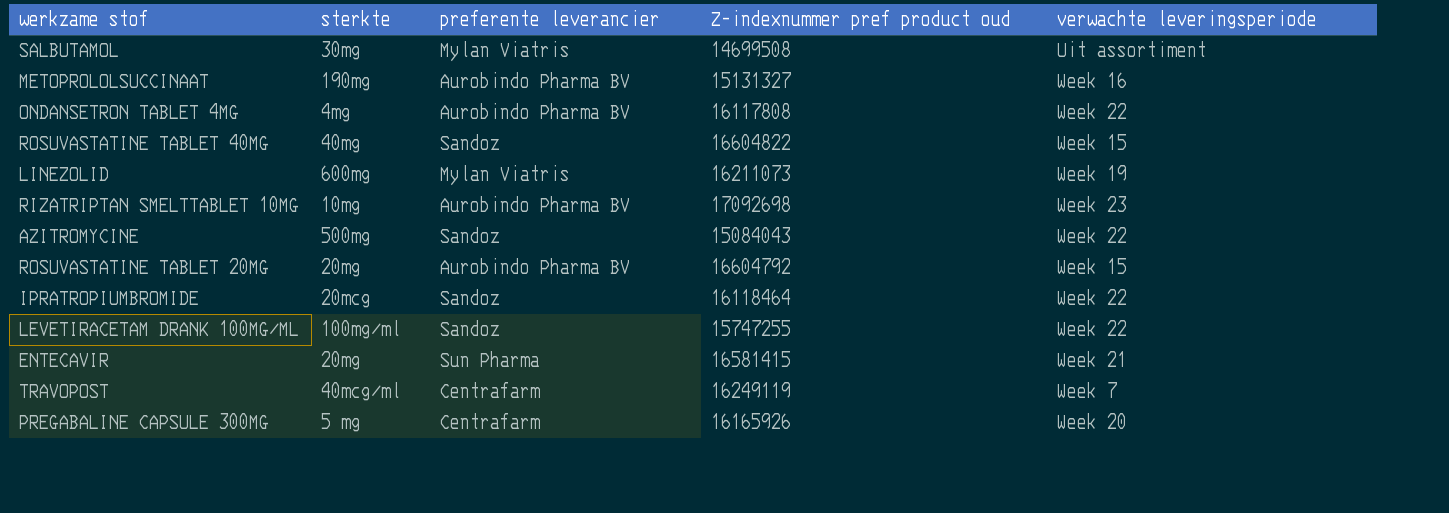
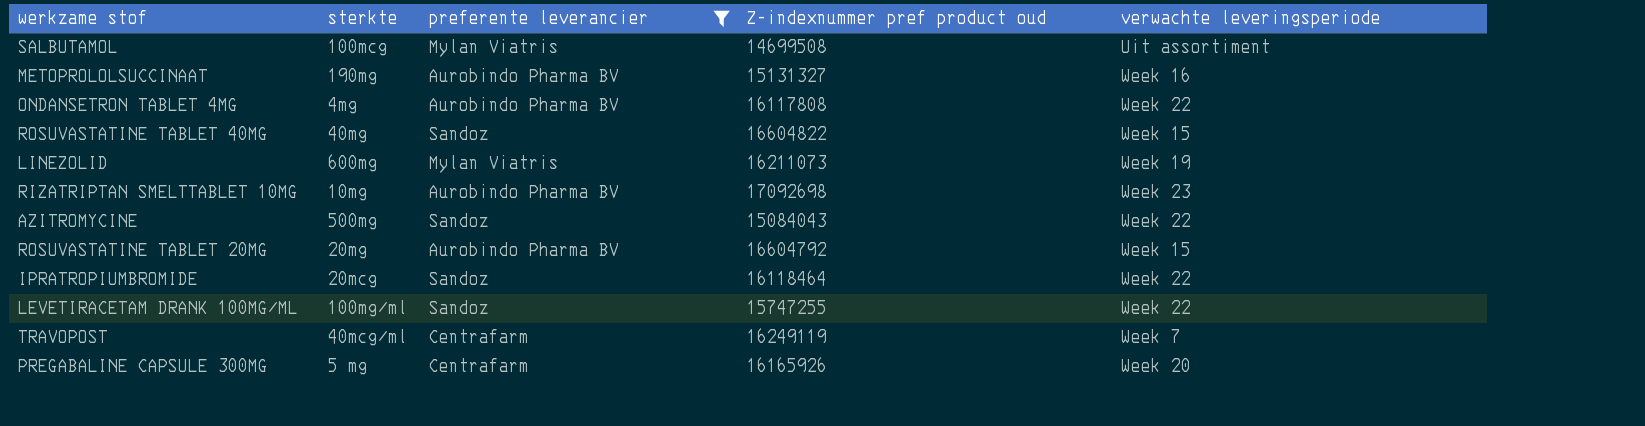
filter: none -> preferente leverancier != Sun Pharma
SALBUTAMOL | sterkte: 30mg -> 100mcg

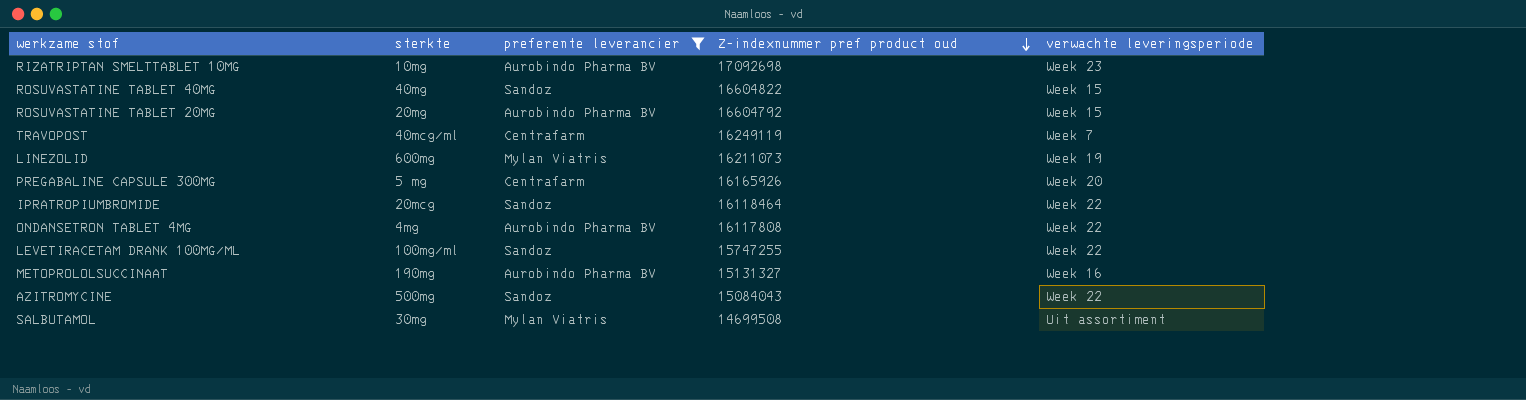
row order: none -> Z-indexnummer pref product oud descending
SALBUTAMOL | sterkte: 100mcg -> 30mg

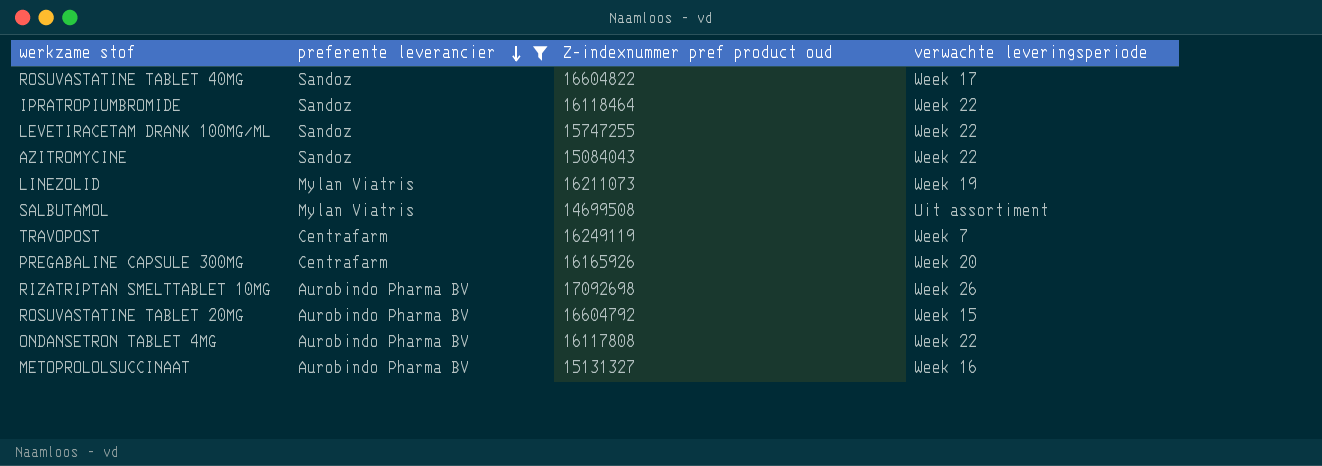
row order: Z-indexnummer pref product oud descending -> preferente leverancier descending
column sterkte | position: 2 -> none
ROSUVASTATINE TABLET 40MG | verwachte leveringsperiode: Week 15 -> Week 17
RIZATRIPTAN SMELTTABLET 10MG | verwachte leveringsperiode: Week 23 -> Week 26

